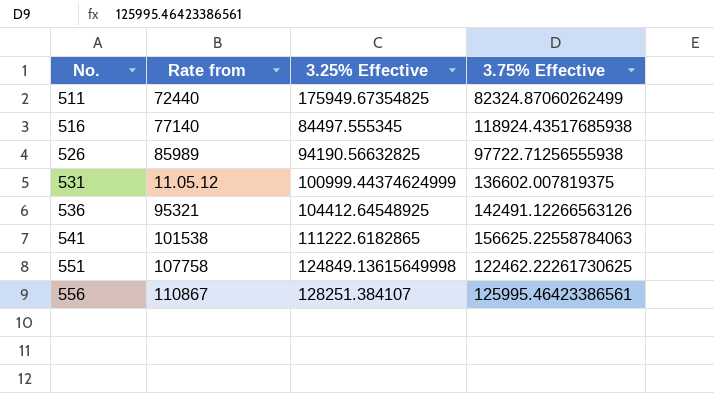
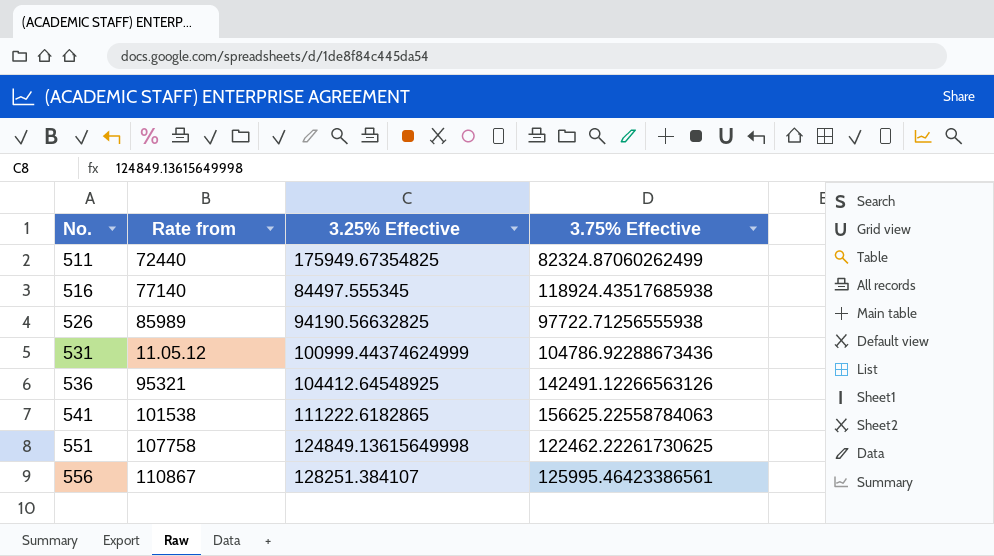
531 | 3.75% Effective: 136602.007819375 -> 104786.92288673436

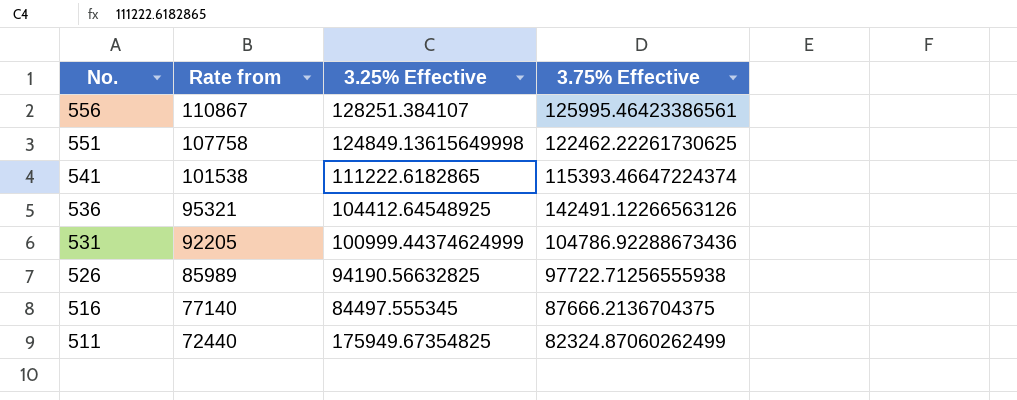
row order: No. ascending -> No. descending
541 | 3.75% Effective: 156625.22558784063 -> 115393.46647224374
531 | Rate from: 11.05.12 -> 92205
516 | 3.75% Effective: 118924.43517685938 -> 87666.2136704375

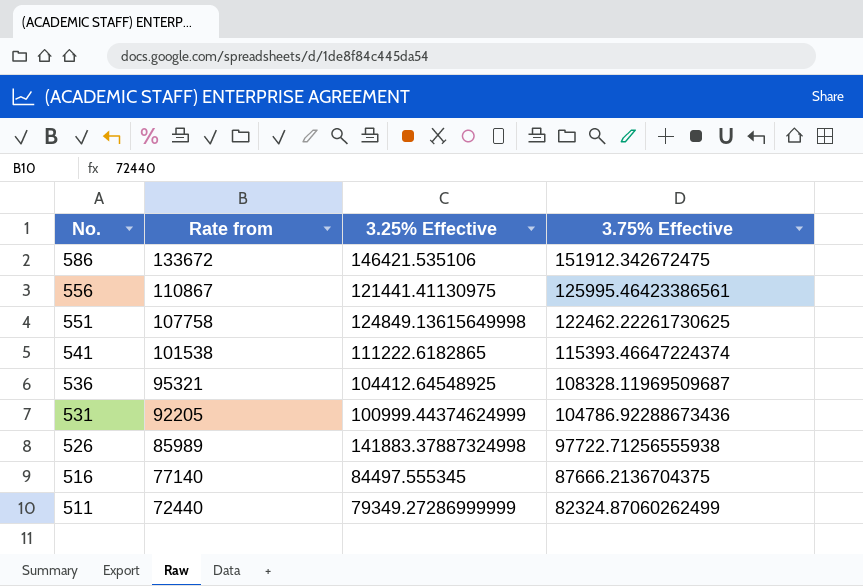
row 586: none -> 133672 | 146421.535106 | 151912.342672475
556 | 3.25% Effective: 128251.384107 -> 121441.41130975
536 | 3.75% Effective: 142491.12266563126 -> 108328.11969509687
526 | 3.25% Effective: 94190.56632825 -> 141883.37887324998
511 | 3.25% Effective: 175949.67354825 -> 79349.27286999999

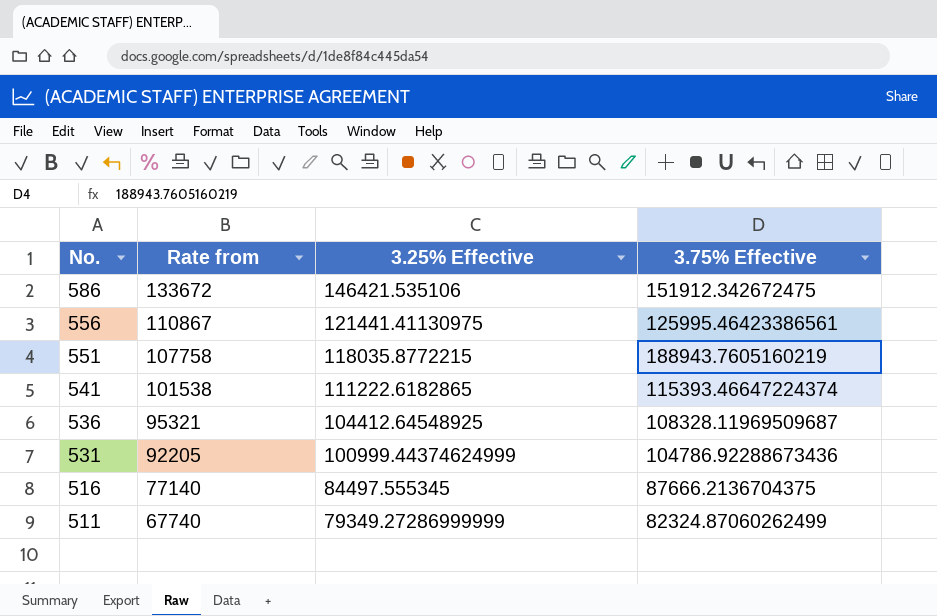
row 526: 85989 | 141883.37887324998 | 97722.71256555938 -> none
551 | 3.25% Effective: 124849.13615649998 -> 118035.8772215
551 | 3.75% Effective: 122462.22261730625 -> 188943.7605160219
511 | Rate from: 72440 -> 67740

